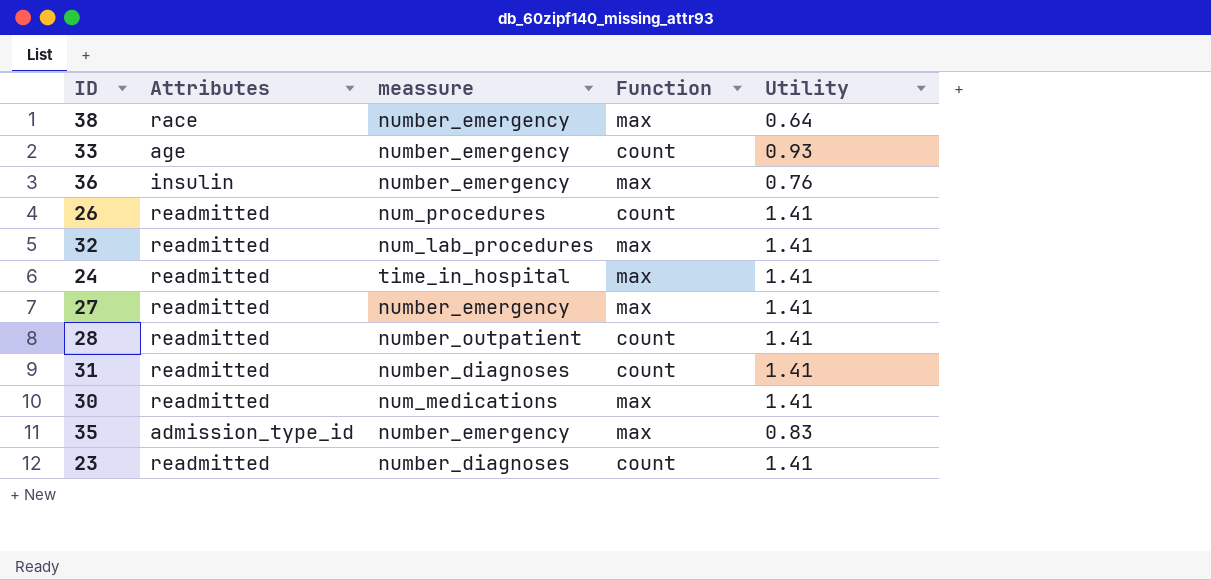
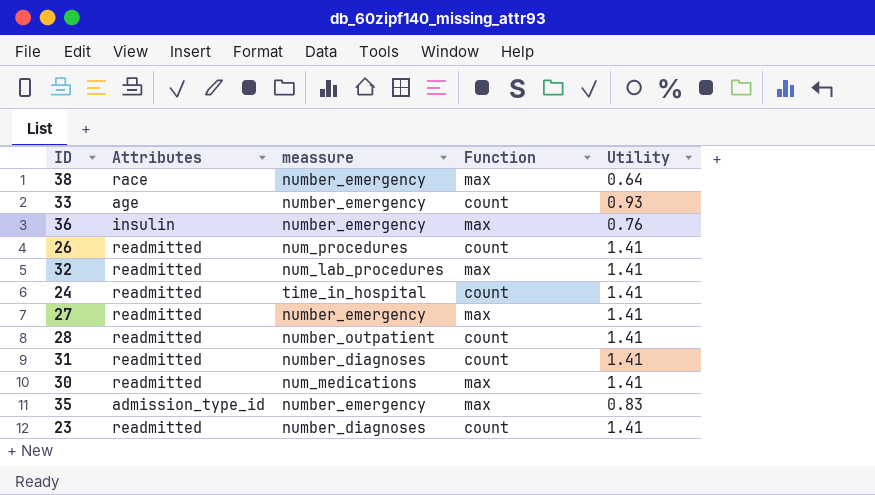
24 | Function: max -> count

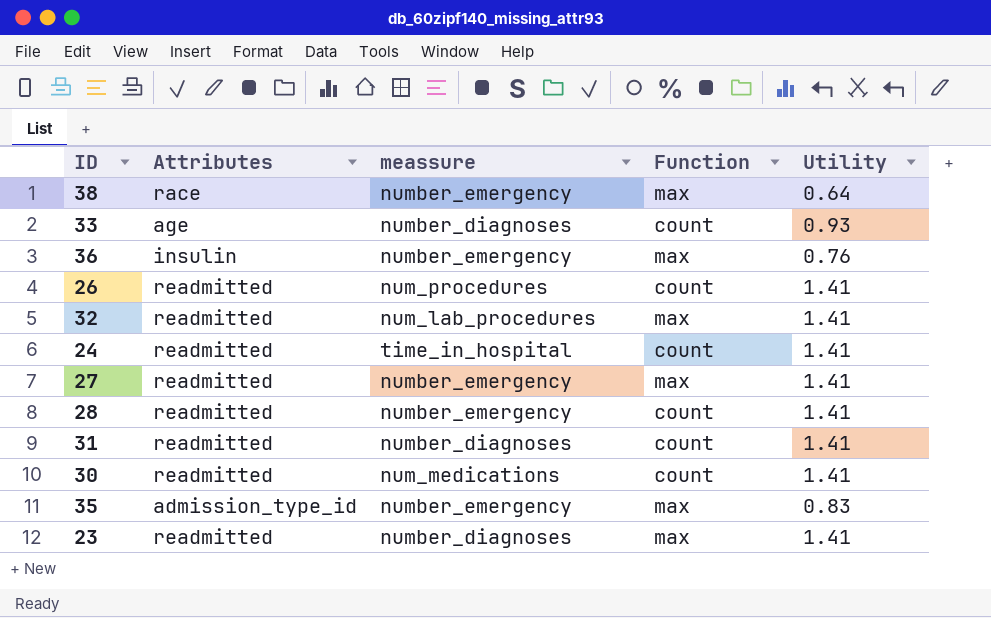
33 | meassure: number_emergency -> number_diagnoses
28 | meassure: number_outpatient -> number_emergency
30 | Function: max -> count
23 | Function: count -> max

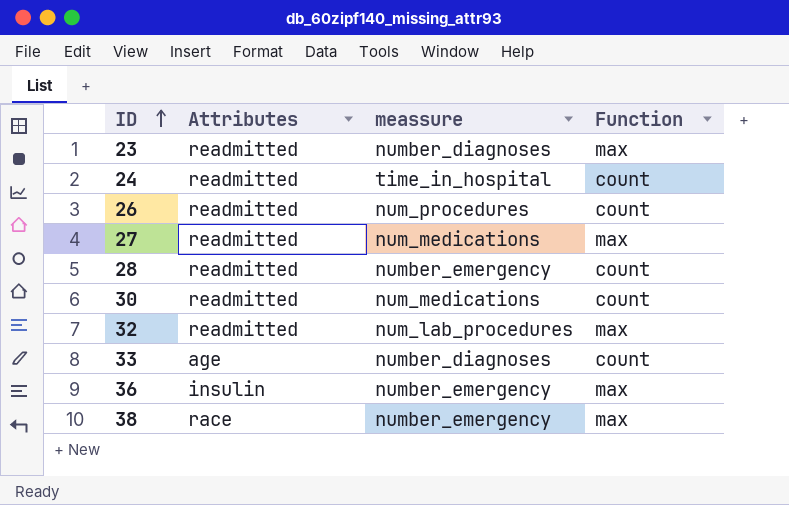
row order: none -> ID ascending
column Utility | position: 5 -> none
row 31: readmitted | number_diagnoses | count | 1.41 -> none
row 35: admission_type_id | number_emergency | max | 0.83 -> none
27 | meassure: number_emergency -> num_medications

